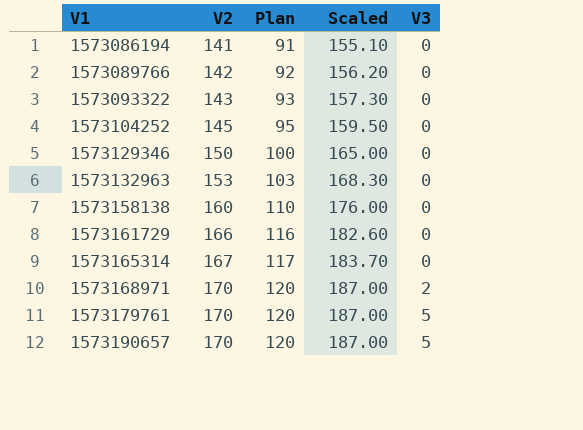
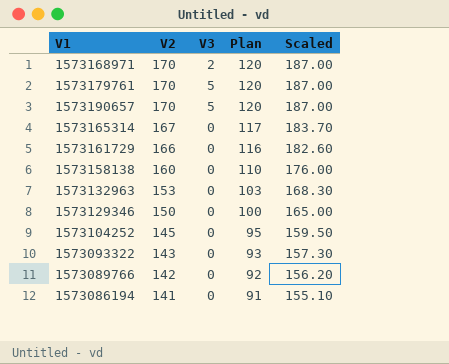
row order: V1 ascending -> V2 descending
column V3 | position: 5 -> 3

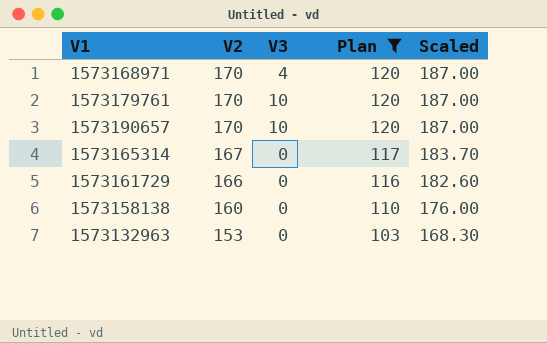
filter: none -> Plan >= 103
1573168971 | V3: 2 -> 4
1573179761 | V3: 5 -> 10
1573190657 | V3: 5 -> 10

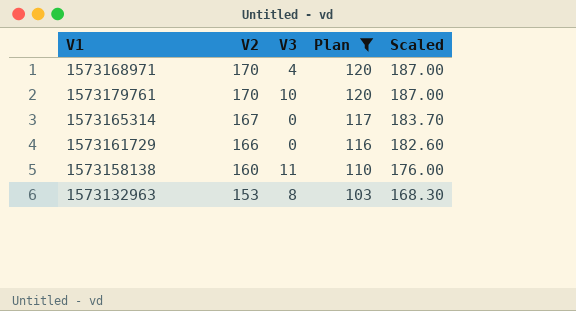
row 1573190657: 170 | 10 | 120 | 187.00 -> none
1573158138 | V3: 0 -> 11
1573132963 | V3: 0 -> 8

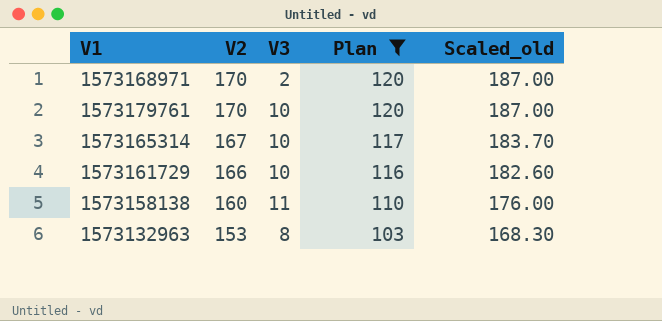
column name: Scaled -> Scaled_old
1573168971 | V3: 4 -> 2
1573165314 | V3: 0 -> 10
1573161729 | V3: 0 -> 10

